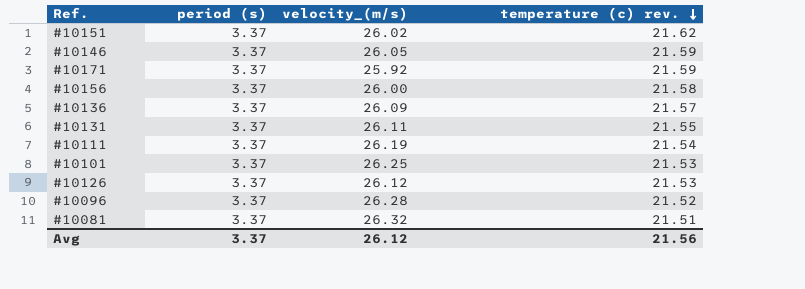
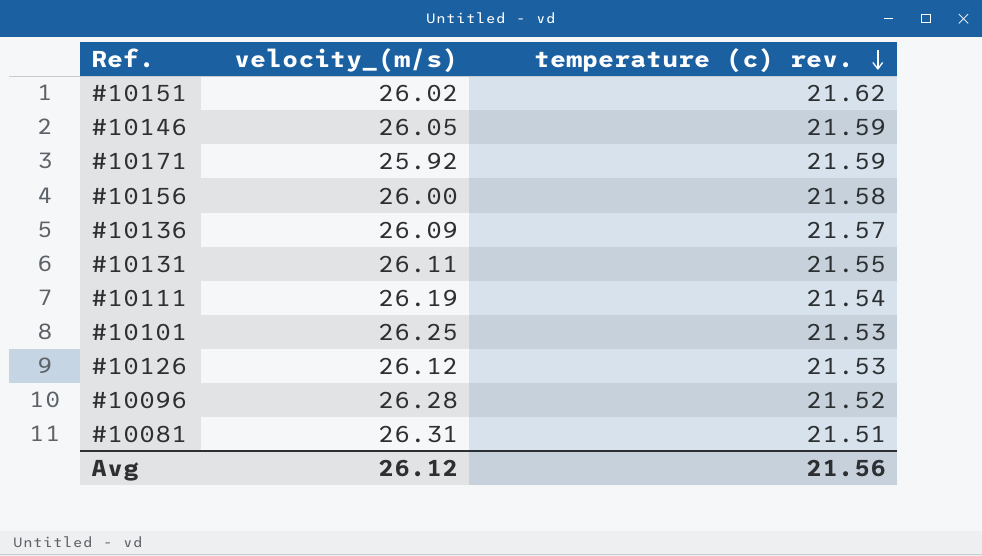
column period (s) | position: 2 -> none
#10081 | velocity_(m/s): 26.32 -> 26.31

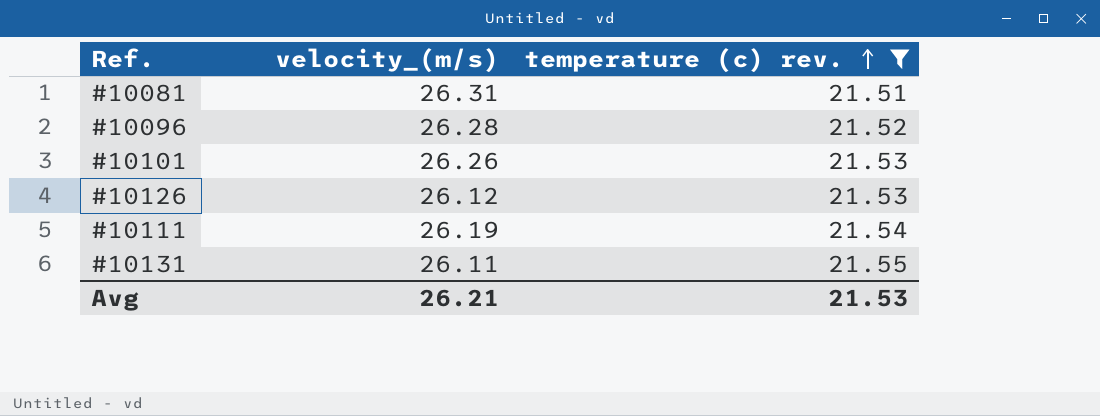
filter: none -> temperature (c) rev. <= 21.55
row order: temperature (c) rev. descending -> temperature (c) rev. ascending
#10101 | velocity_(m/s): 26.25 -> 26.26
Avg | velocity_(m/s): 26.12 -> 26.21
Avg | temperature (c) rev.: 21.56 -> 21.53

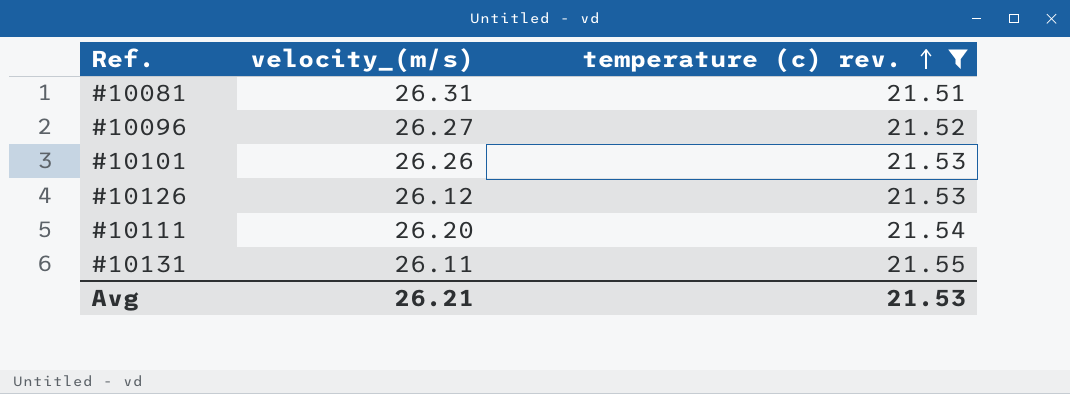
#10096 | velocity_(m/s): 26.28 -> 26.27
#10111 | velocity_(m/s): 26.19 -> 26.20

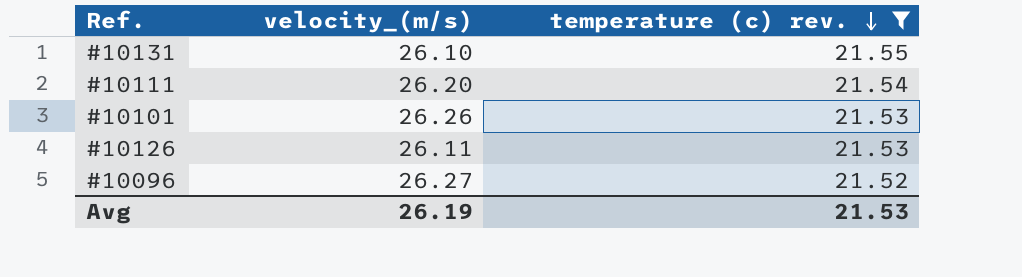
row order: temperature (c) rev. ascending -> temperature (c) rev. descending
row #10081: 26.31 | 21.51 -> none
#10131 | velocity_(m/s): 26.11 -> 26.10
#10126 | velocity_(m/s): 26.12 -> 26.11
Avg | velocity_(m/s): 26.21 -> 26.19

